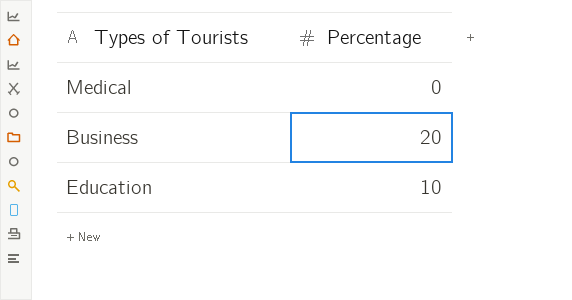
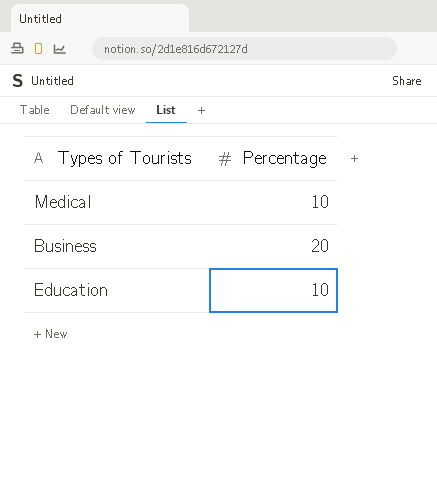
Medical | Percentage: 0 -> 10

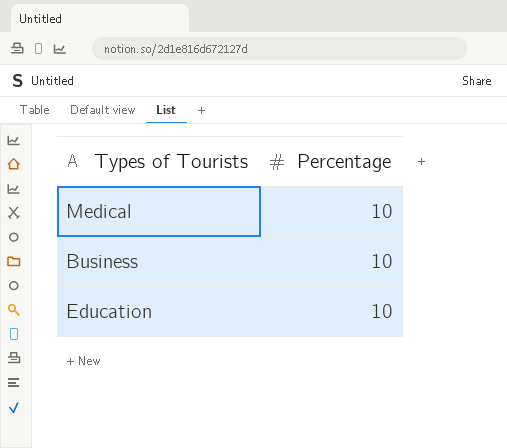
Business | Percentage: 20 -> 10

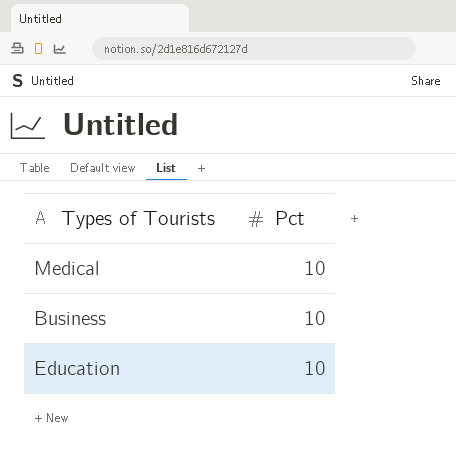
column name: Percentage -> Pct

